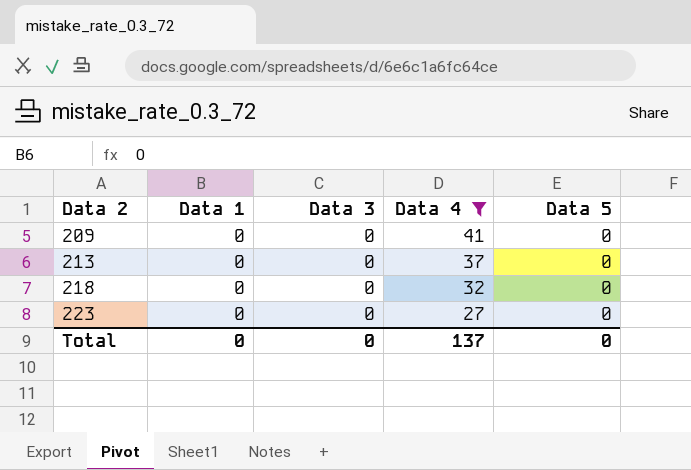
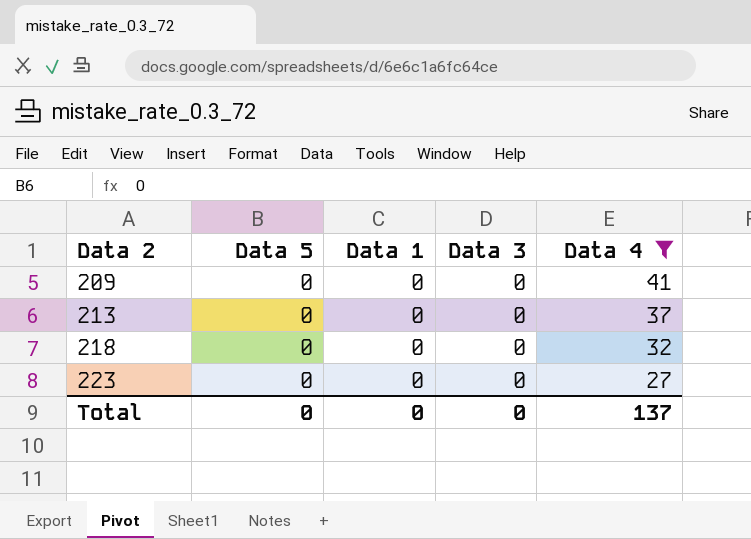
column Data 5 | position: 5 -> 2

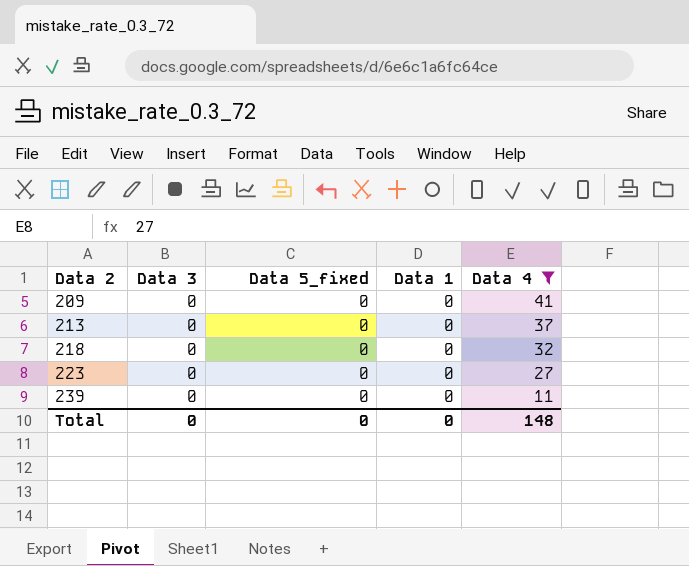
column Data 3 | position: 4 -> 2
column name: Data 5 -> Data 5_fixed
row 239: none -> 0 | 0 | 0 | 11
Total | Data 4: 137 -> 148

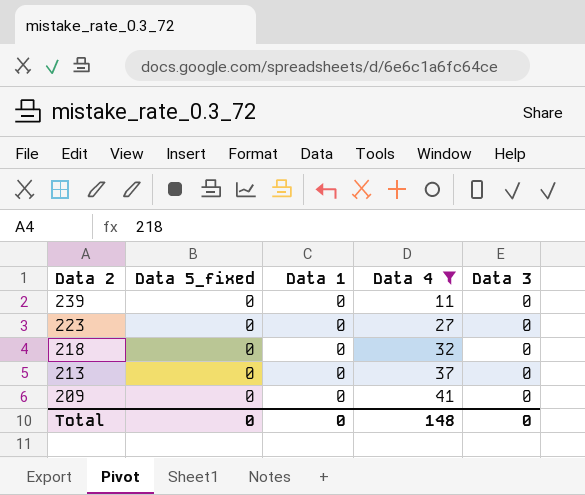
row order: Data 2 ascending -> Data 2 descending
column Data 3 | position: 2 -> 5

